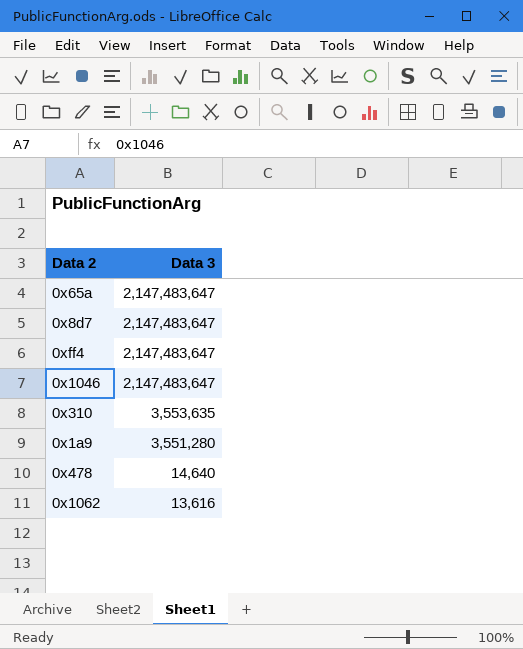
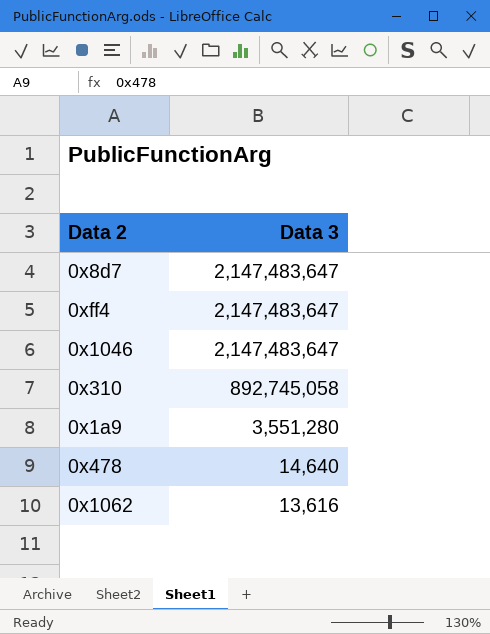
row 0x65a: 2,147,483,647 -> none
0x310 | Data 3: 3,553,635 -> 892,745,058

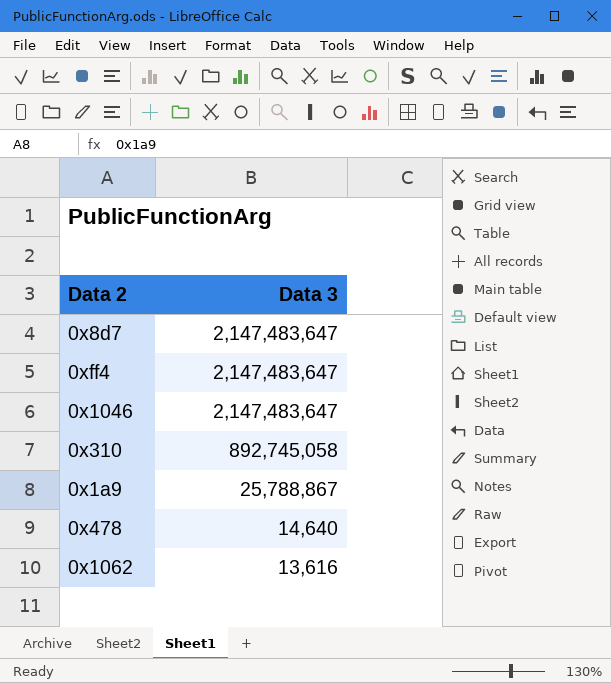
0x1a9 | Data 3: 3,551,280 -> 25,788,867

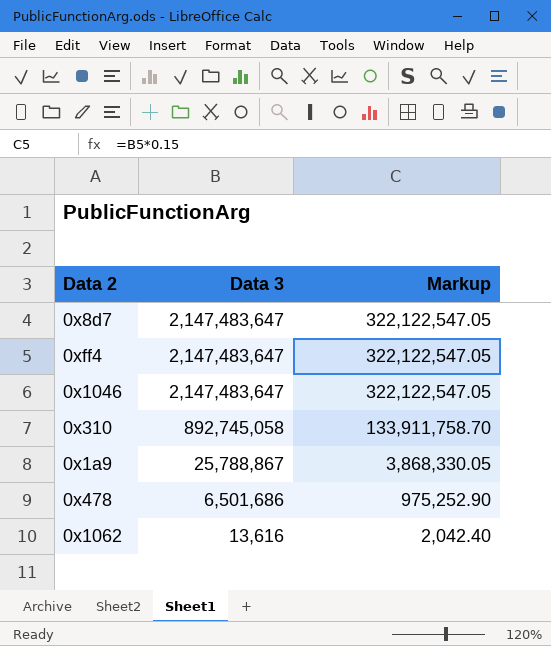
column Markup | formula: none -> [Data 3] * 0.15
0x478 | Data 3: 14,640 -> 6,501,686

